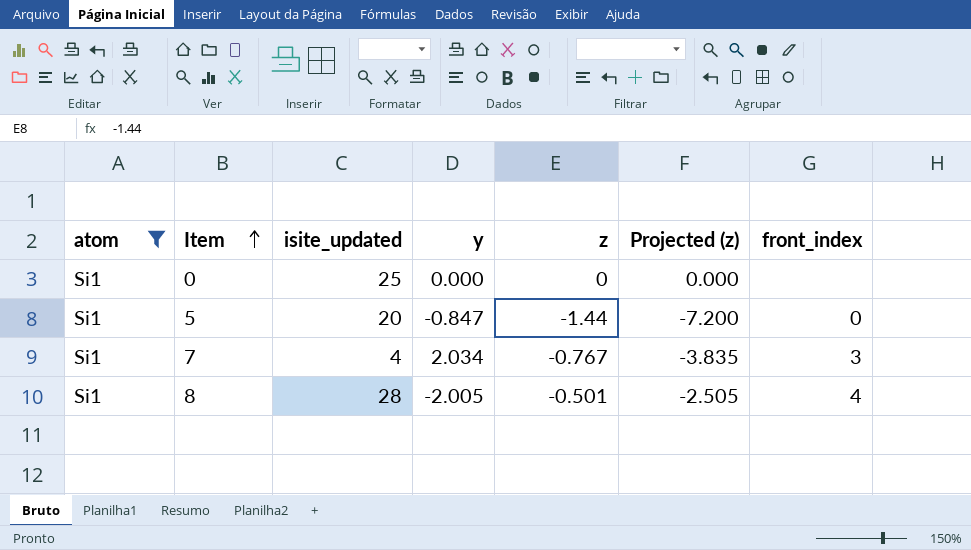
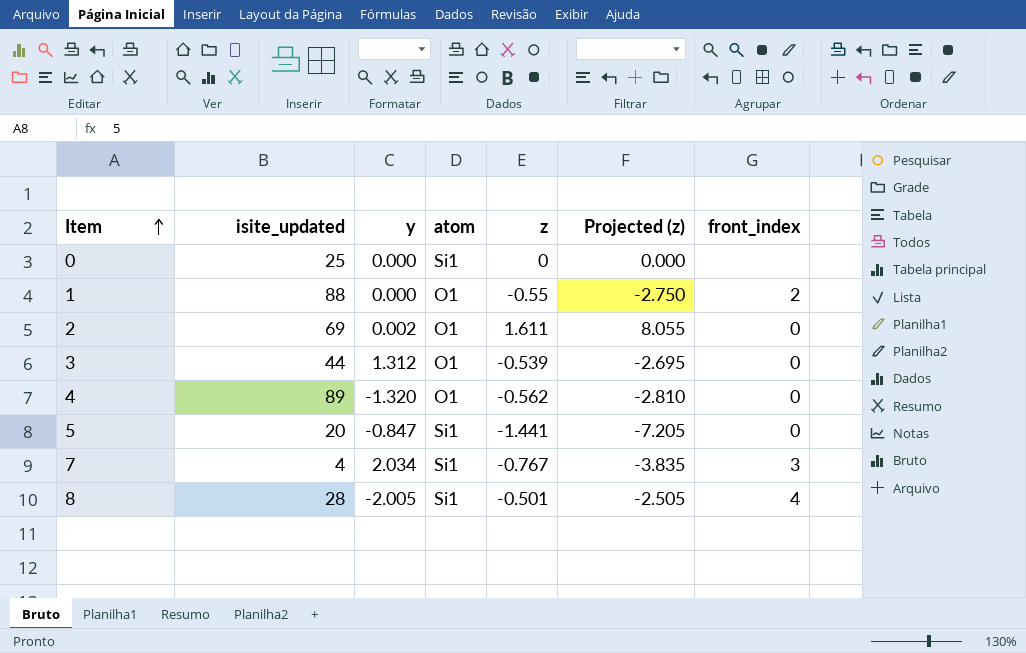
filter: atom = Si1 -> none
column atom | position: 1 -> 4
5 | z: -1.44 -> -1.441
5 | Projected (z): -7.200 -> -7.205

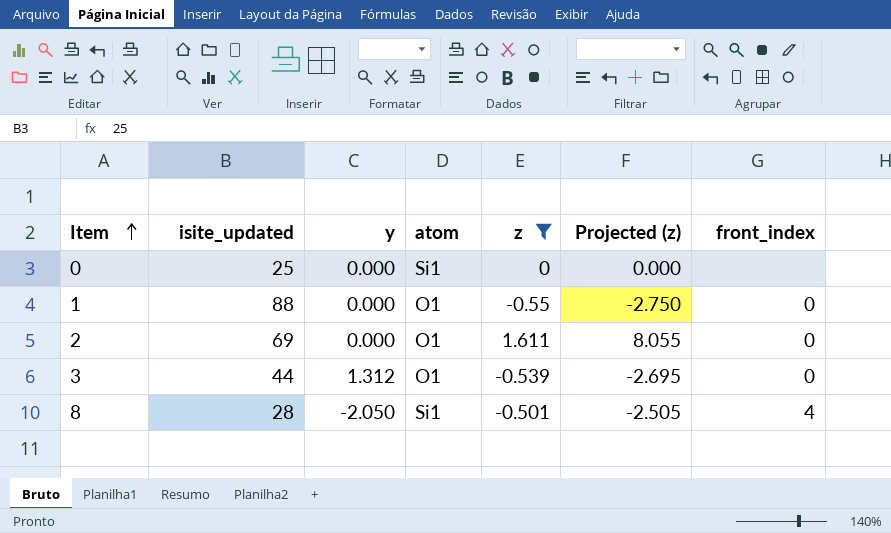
filter: none -> z >= -0.55
1 | front_index: 2 -> 0
2 | y: 0.002 -> 0.000
8 | y: -2.005 -> -2.050

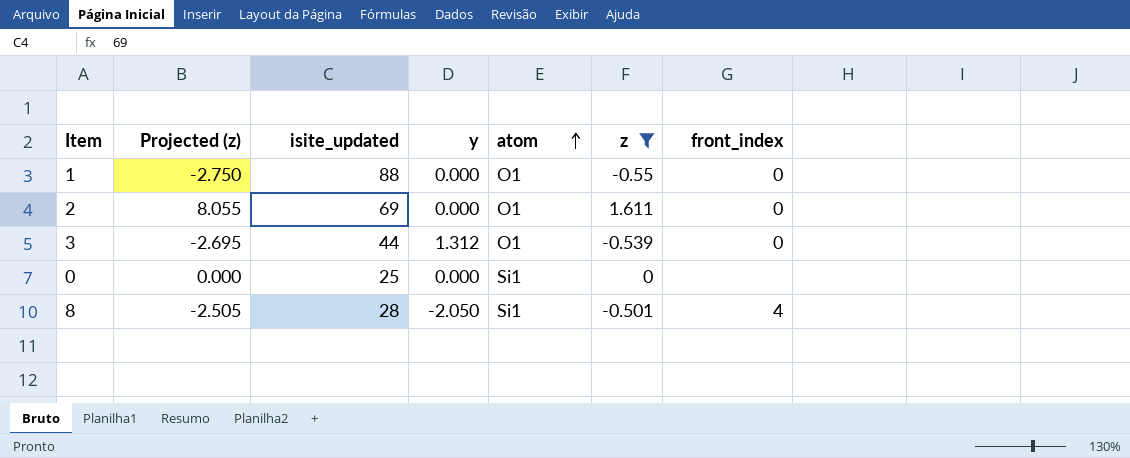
row order: Item ascending -> atom ascending
column Projected (z) | position: 6 -> 2

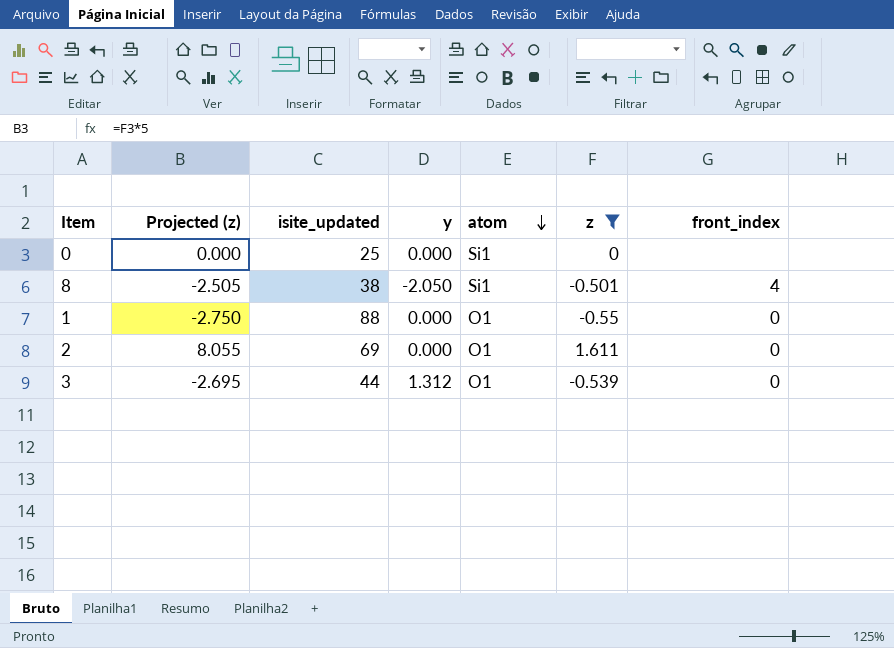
row order: atom ascending -> atom descending
8 | isite_updated: 28 -> 38

